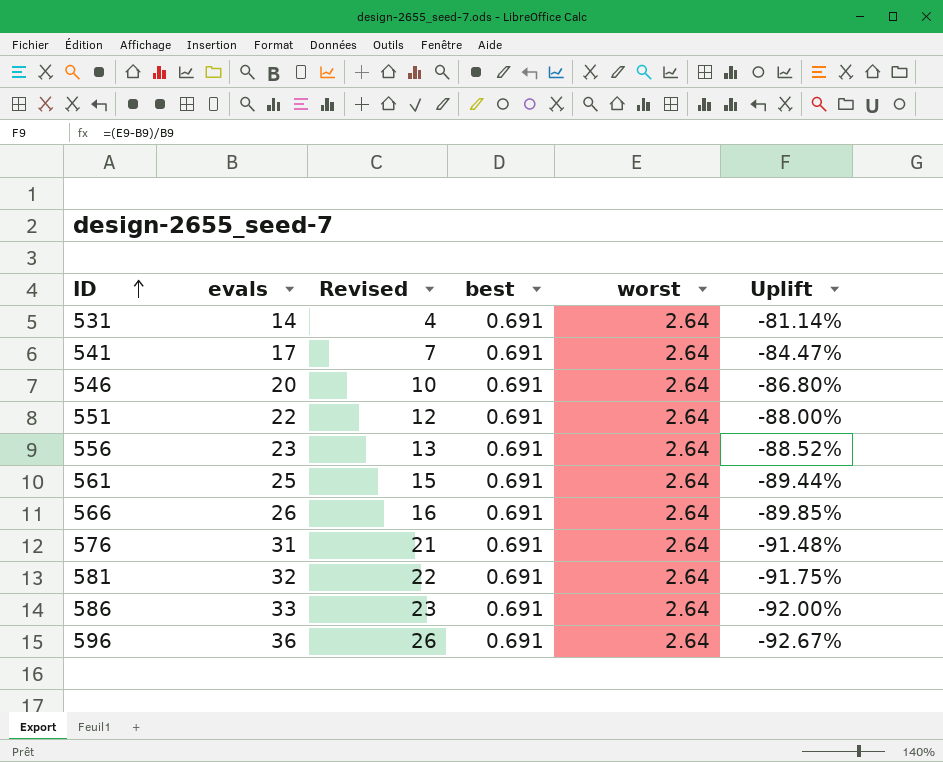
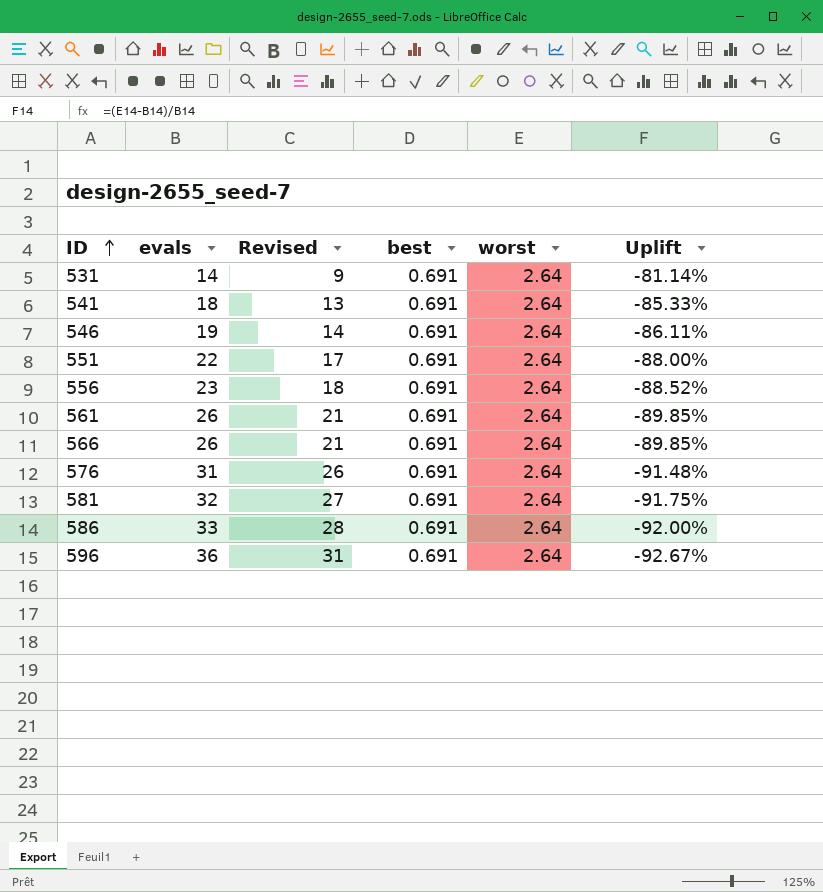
column Revised | formula: [evals] - 10 -> [evals] - 5
541 | evals: 17 -> 18
541 | Uplift: -84.47% -> -85.33%
546 | evals: 20 -> 19
546 | Uplift: -86.80% -> -86.11%
561 | evals: 25 -> 26
561 | Uplift: -89.44% -> -89.85%

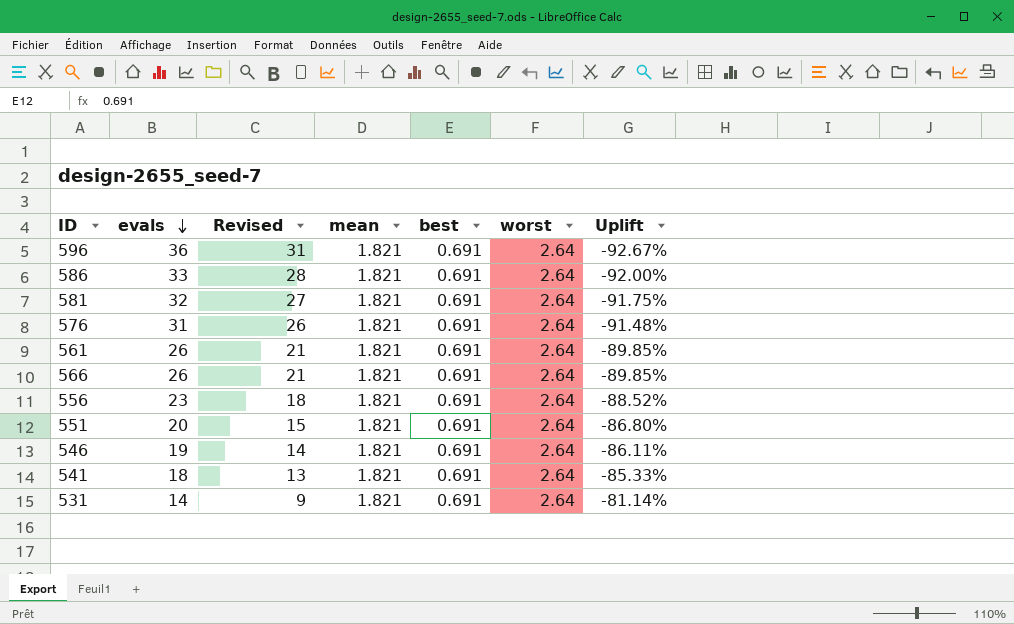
row order: ID ascending -> evals descending
column mean | position: none -> 4
551 | evals: 22 -> 20
551 | Revised: 17 -> 15
551 | Uplift: -88.00% -> -86.80%

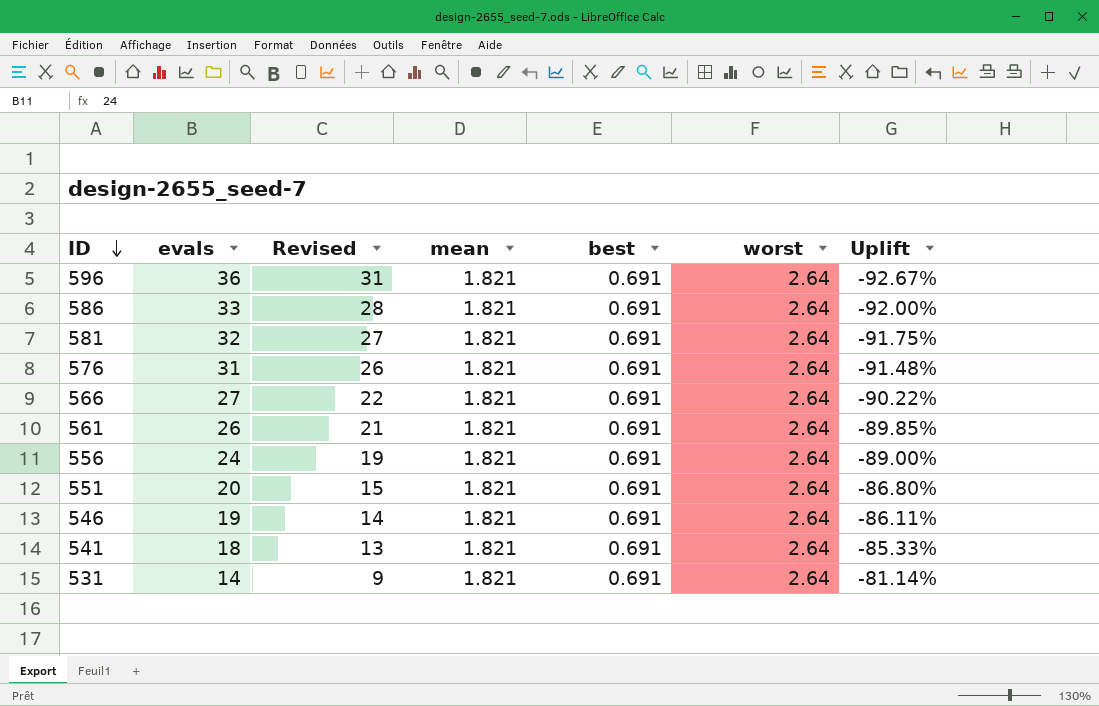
row order: evals descending -> ID descending
566 | evals: 26 -> 27
566 | Revised: 21 -> 22
566 | Uplift: -89.85% -> -90.22%
556 | evals: 23 -> 24
556 | Revised: 18 -> 19
556 | Uplift: -88.52% -> -89.00%

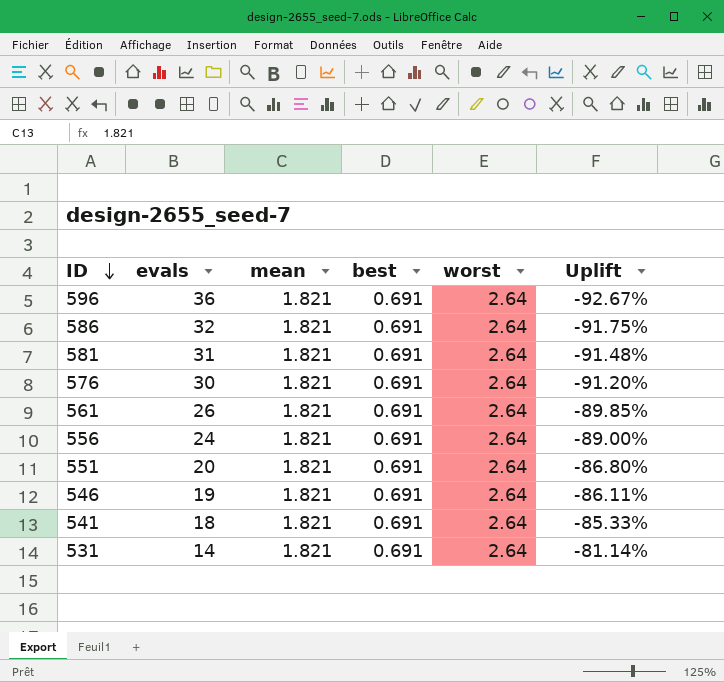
column Revised | formula: [evals] - 5 -> none
row 566: 27 | 22 | 1.821 | 0.691 | 2.64 | -90.22% -> none
586 | evals: 33 -> 32
586 | Uplift: -92.00% -> -91.75%
581 | evals: 32 -> 31
581 | Uplift: -91.75% -> -91.48%
576 | evals: 31 -> 30
576 | Uplift: -91.48% -> -91.20%

